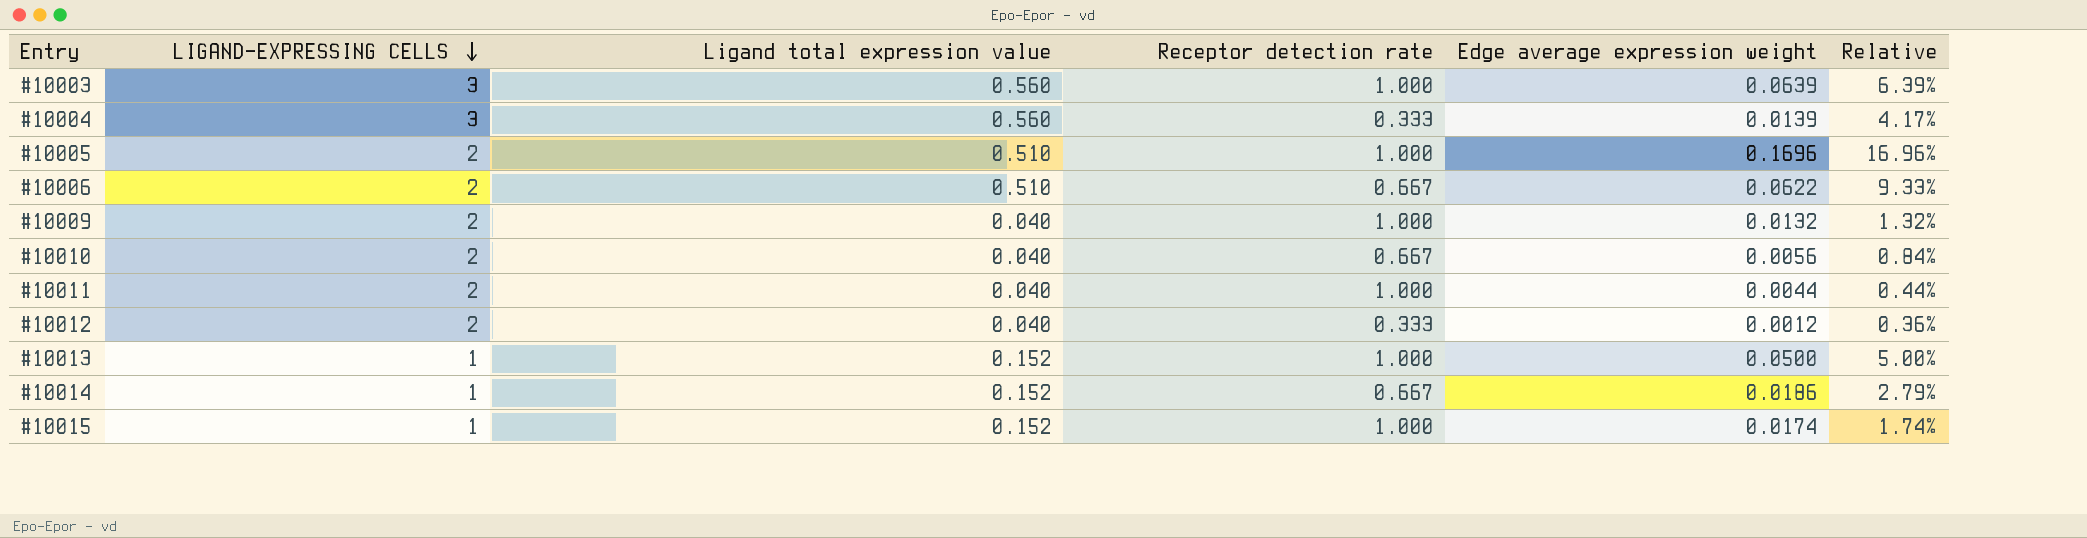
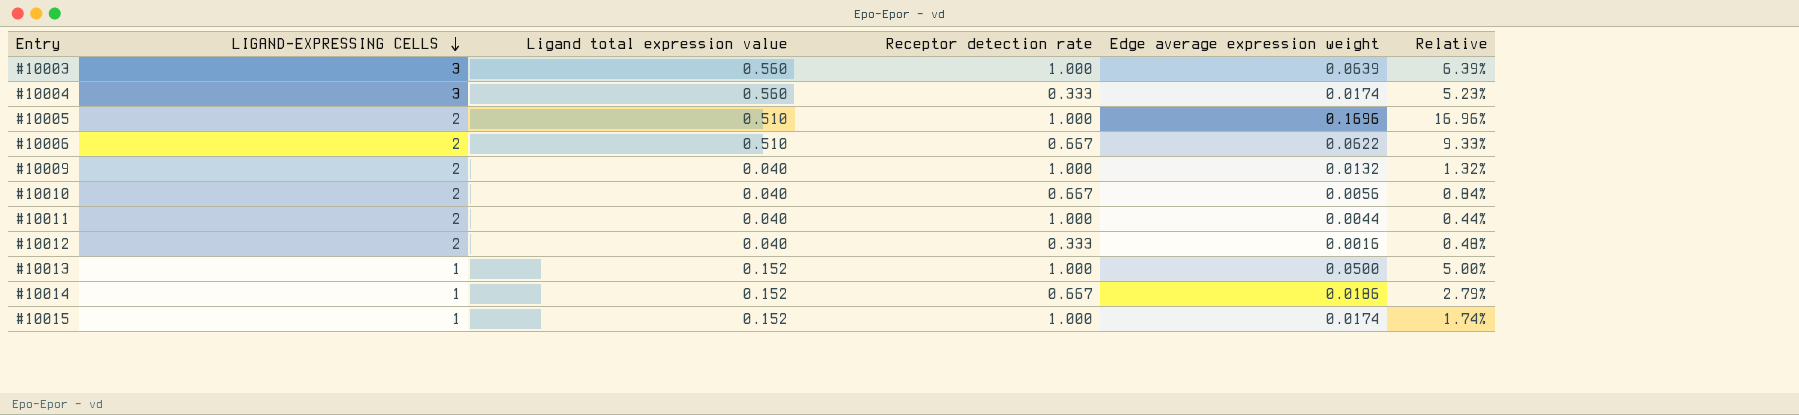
#10004 | Edge average expression weight: 0.0139 -> 0.0174
#10004 | Relative: 4.17% -> 5.23%
#10012 | Edge average expression weight: 0.0012 -> 0.0016
#10012 | Relative: 0.36% -> 0.48%

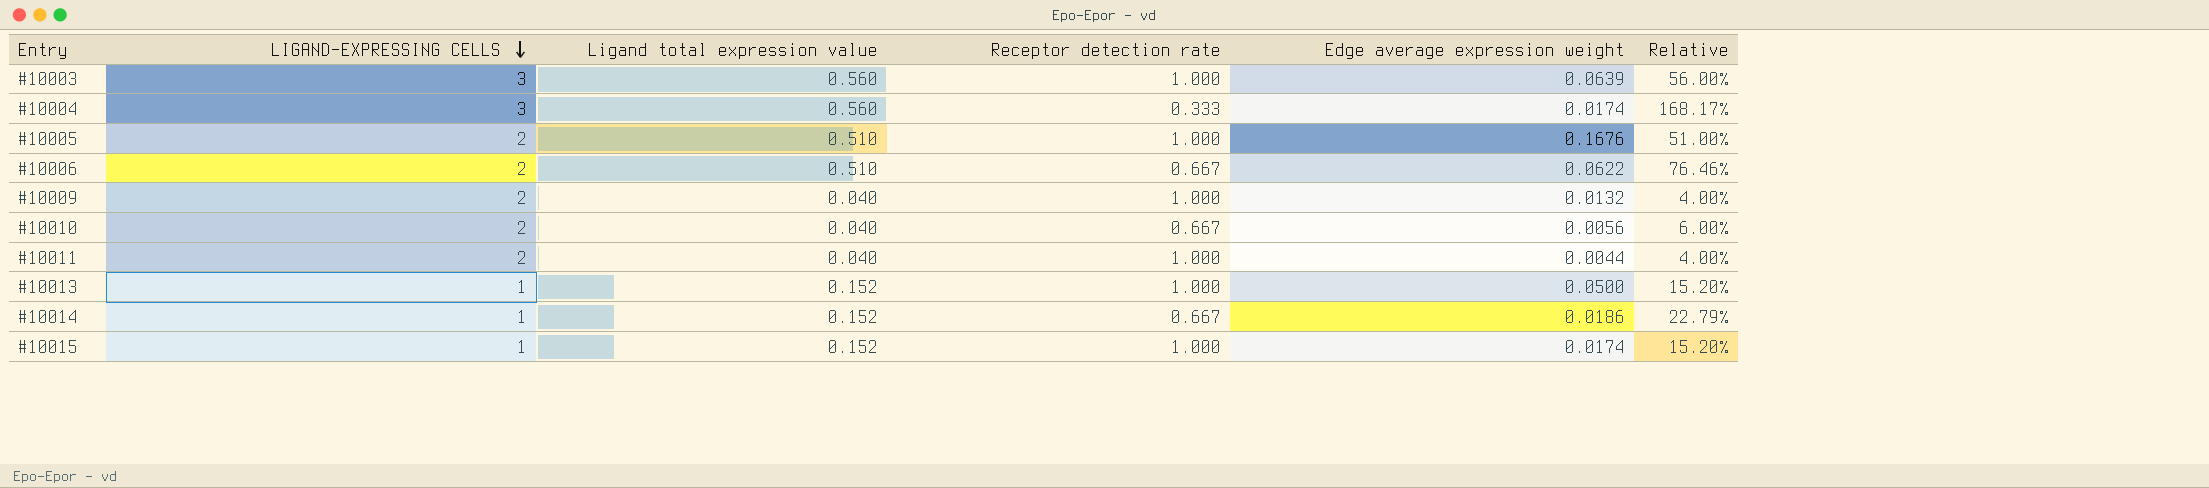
column Relative | formula: [Edge average expression weight] / [Receptor detection rate] -> [Ligand total expression value] / [Receptor detection rate]
row #10012: 2 | 0.040 | 0.333 | 0.0016 | 0.48% -> none
#10005 | Edge average expression weight: 0.1696 -> 0.1676

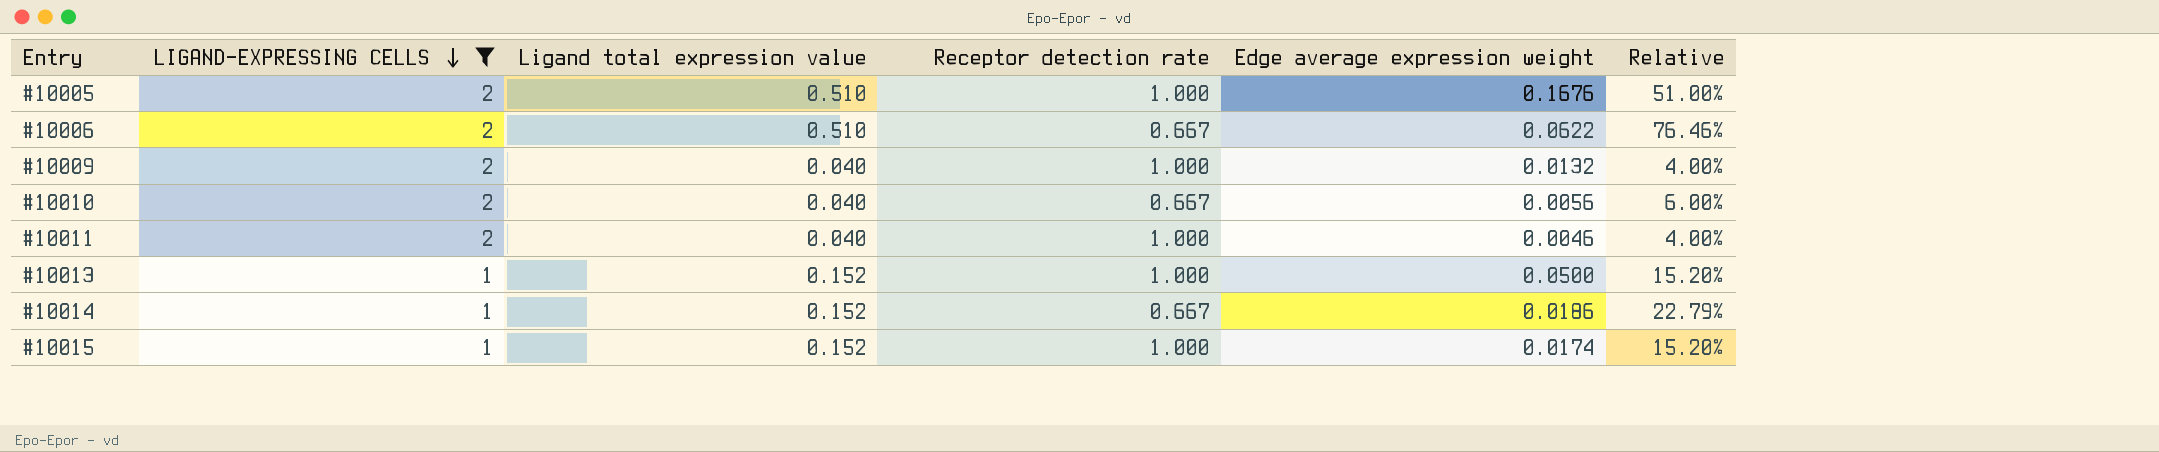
filter: none -> LIGAND-EXPRESSING CELLS != 3
#10011 | Edge average expression weight: 0.0044 -> 0.0046

